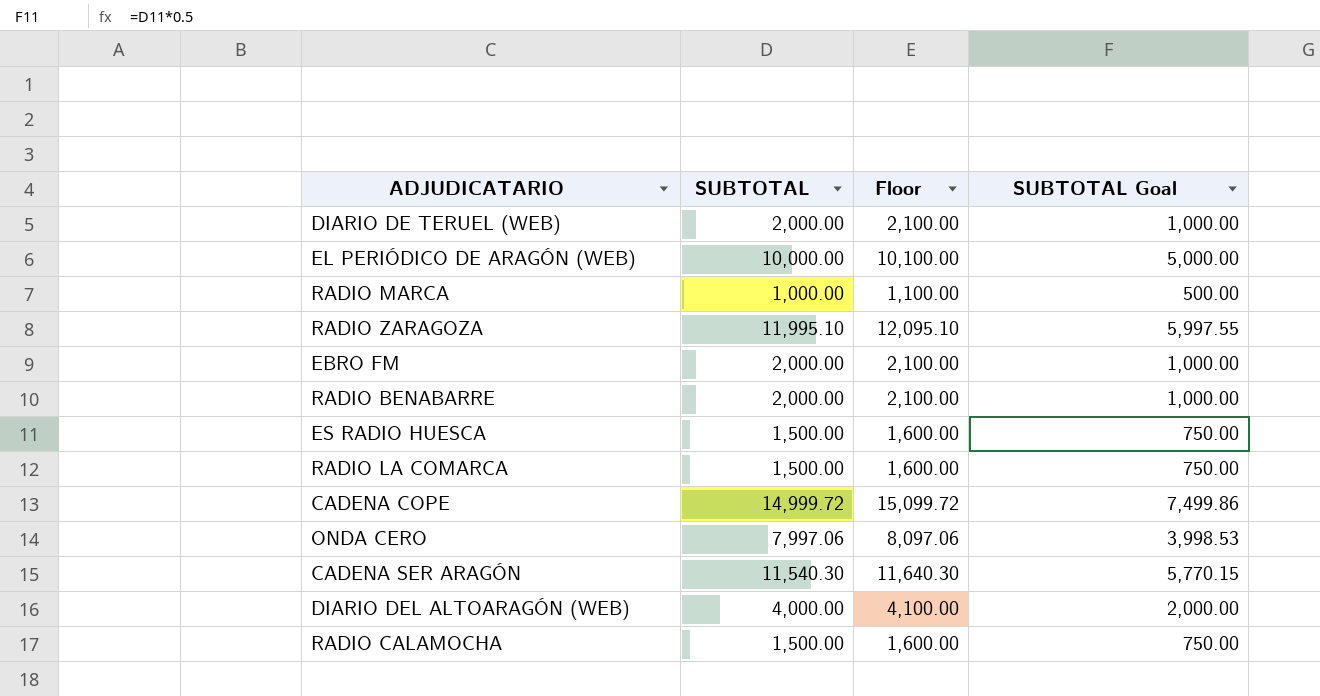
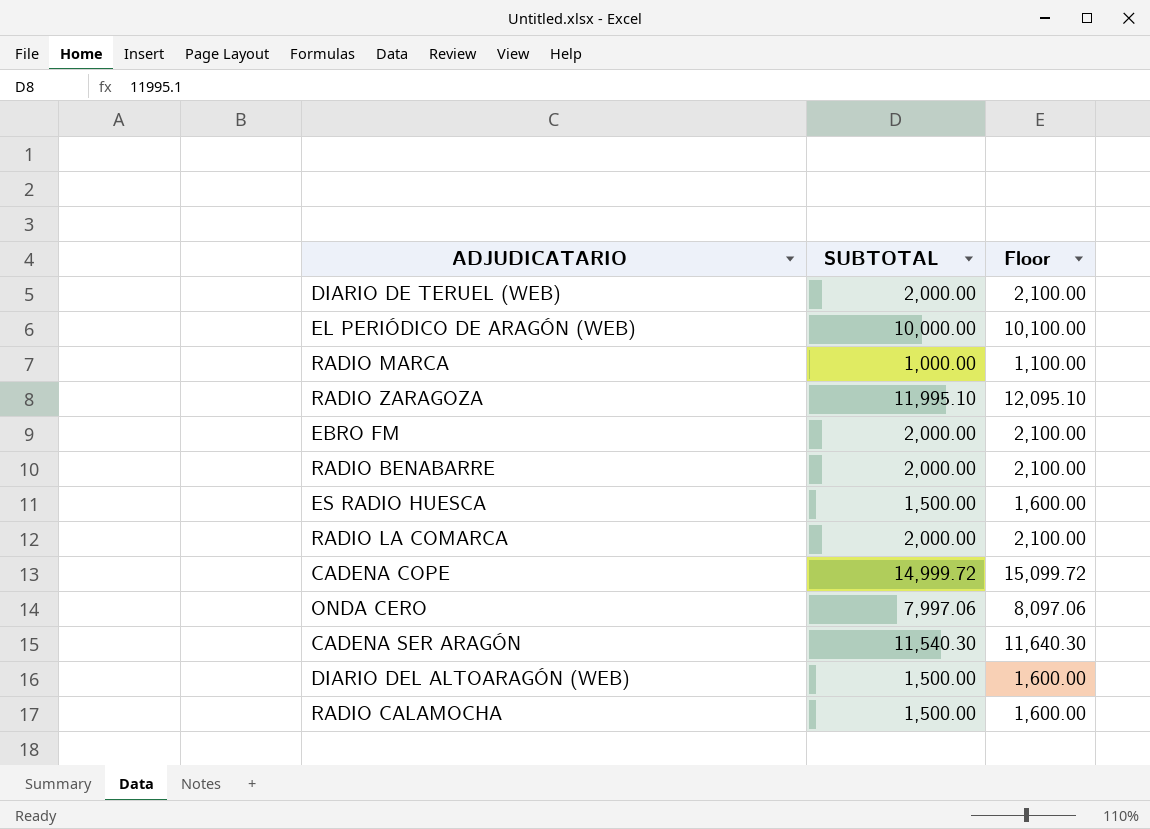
column SUBTOTAL Goal | formula: [SUBTOTAL] * 0.5 -> none
RADIO LA COMARCA | SUBTOTAL: 1,500.00 -> 2,000.00
RADIO LA COMARCA | Floor: 1,600.00 -> 2,100.00
DIARIO DEL ALTOARAGÓN (WEB) | SUBTOTAL: 4,000.00 -> 1,500.00
DIARIO DEL ALTOARAGÓN (WEB) | Floor: 4,100.00 -> 1,600.00

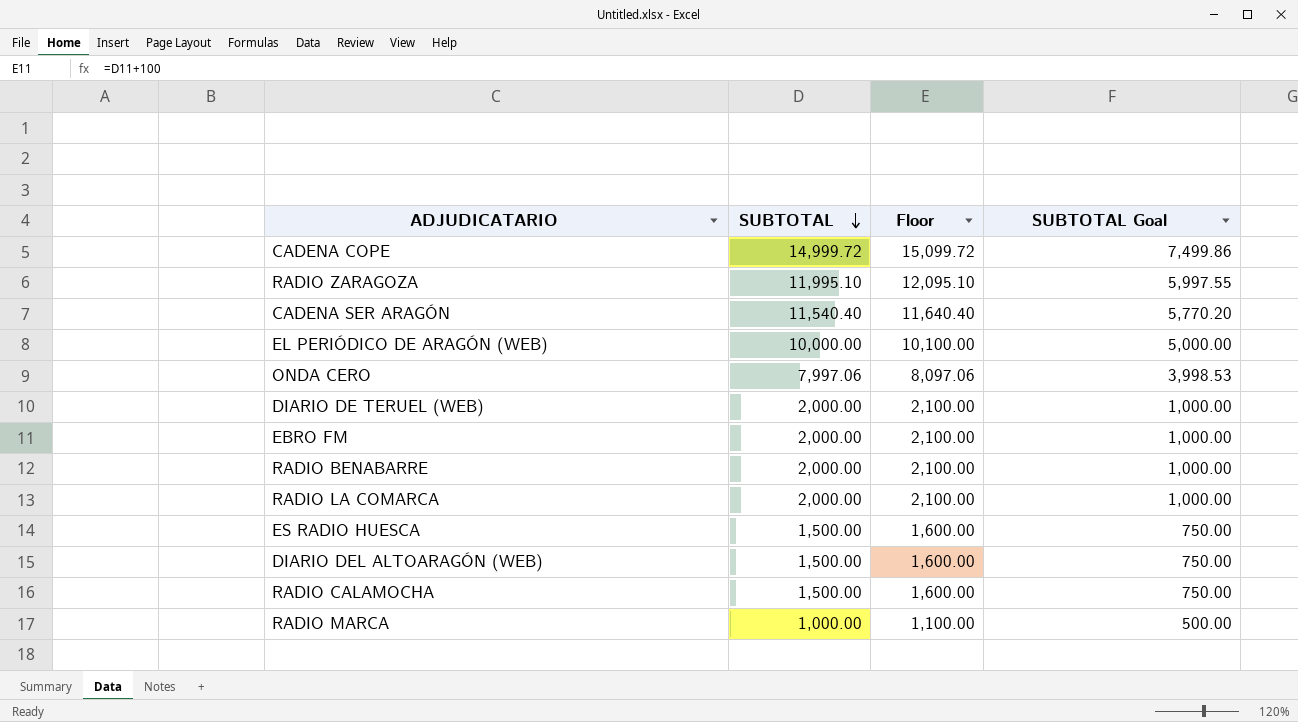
row order: none -> SUBTOTAL descending
column SUBTOTAL Goal | formula: none -> [SUBTOTAL] * 0.5
CADENA SER ARAGÓN | SUBTOTAL: 11,540.30 -> 11,540.40
CADENA SER ARAGÓN | Floor: 11,640.30 -> 11,640.40

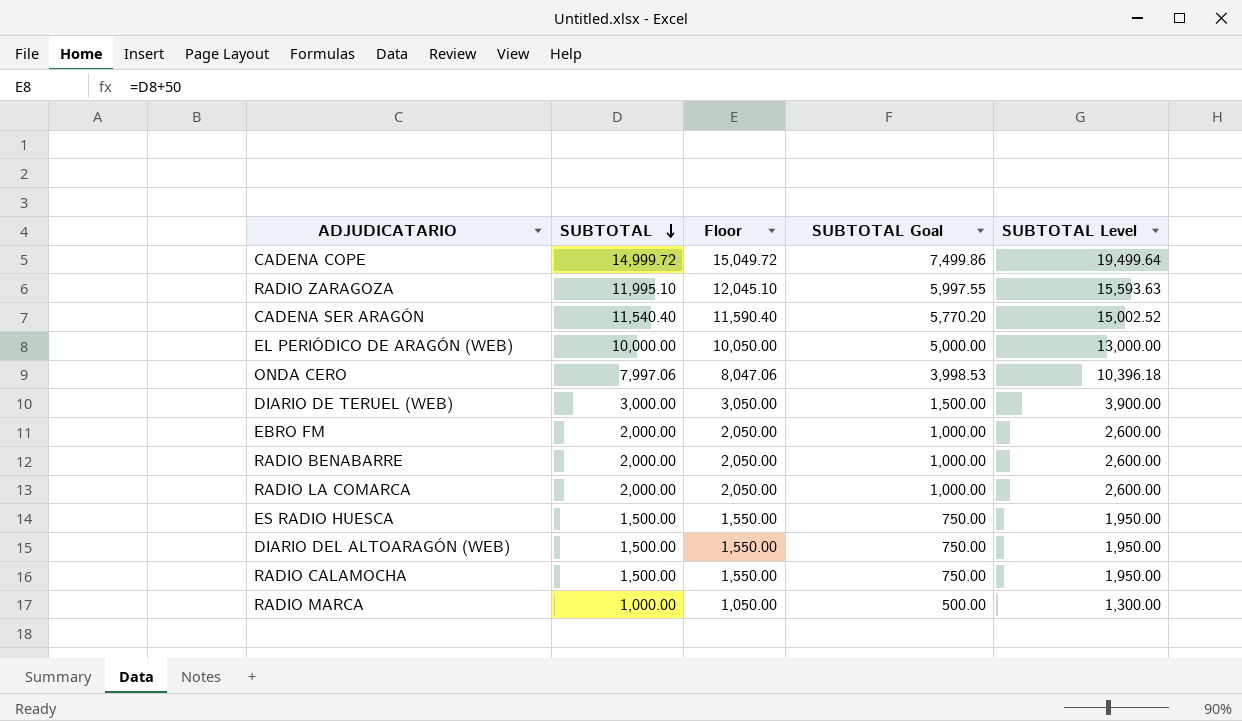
column Floor | formula: [SUBTOTAL] + 100 -> [SUBTOTAL] + 50
column SUBTOTAL Level | formula: none -> [SUBTOTAL] * 1.3
DIARIO DE TERUEL (WEB) | SUBTOTAL: 2,000.00 -> 3,000.00
DIARIO DE TERUEL (WEB) | SUBTOTAL Goal: 1,000.00 -> 1,500.00

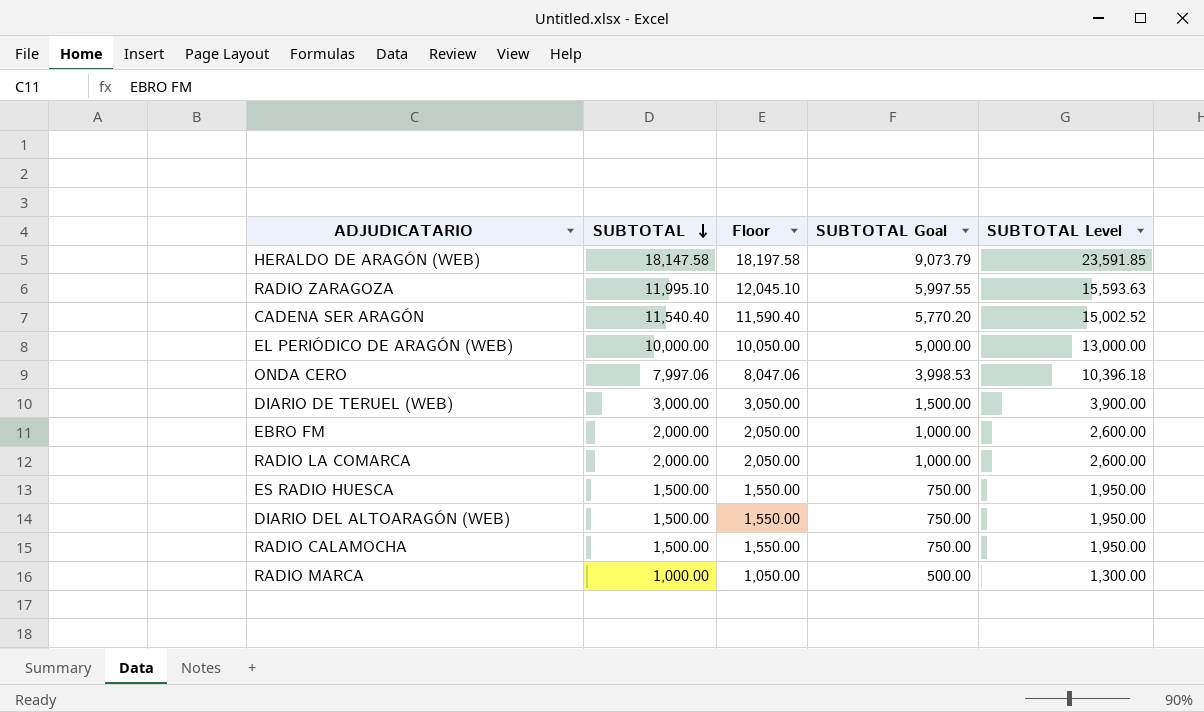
row CADENA COPE: 14,999.72 | 15,049.72 | 7,499.86 | 19,499.64 -> none
row RADIO BENABARRE: 2,000.00 | 2,050.00 | 1,000.00 | 2,600.00 -> none
row HERALDO DE ARAGÓN (WEB): none -> 18,147.58 | 18,197.58 | 9,073.79 | 23,591.85

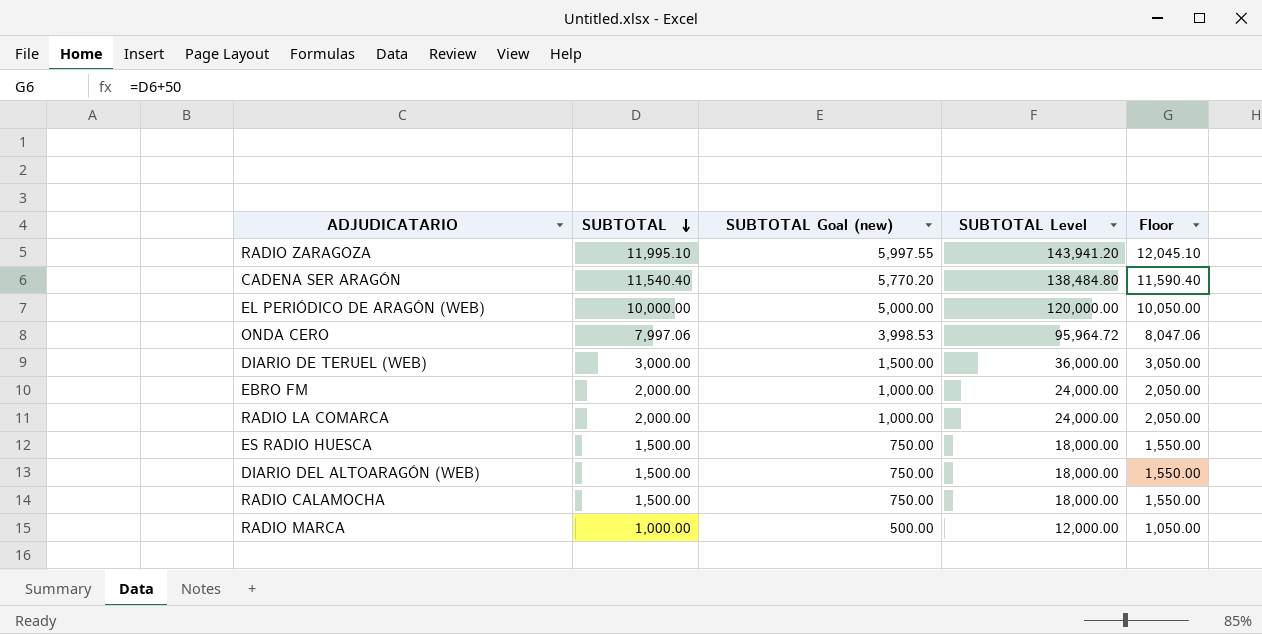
column name: SUBTOTAL Goal -> SUBTOTAL Goal (new)
column SUBTOTAL Level | formula: [SUBTOTAL] * 1.3 -> [SUBTOTAL] * 12
column Floor | position: 3 -> 5
row HERALDO DE ARAGÓN (WEB): 18,147.58 | 18,197.58 | 9,073.79 | 23,591.85 -> none

